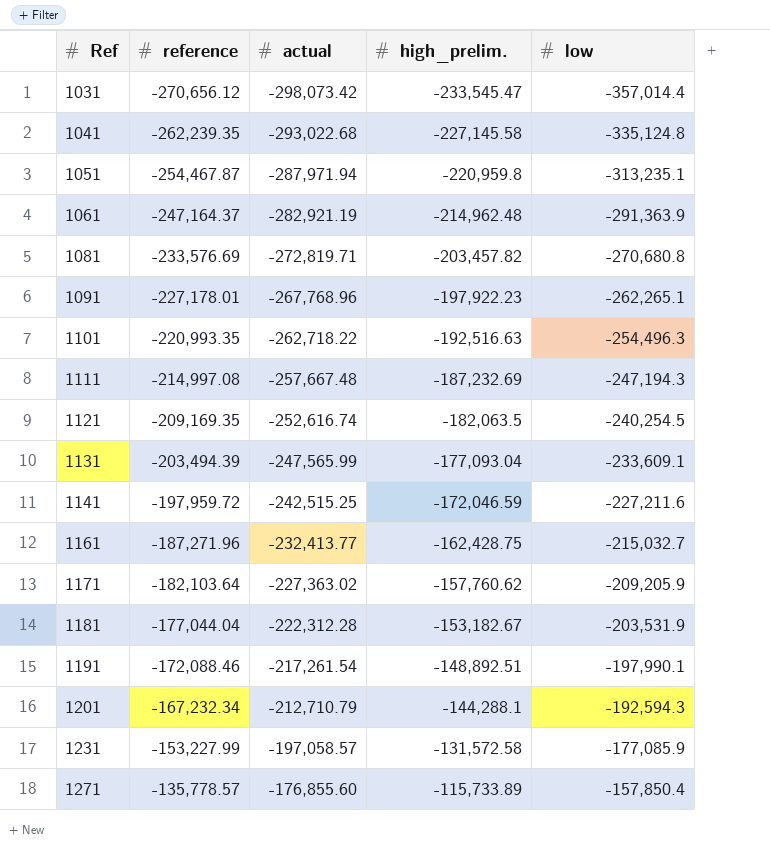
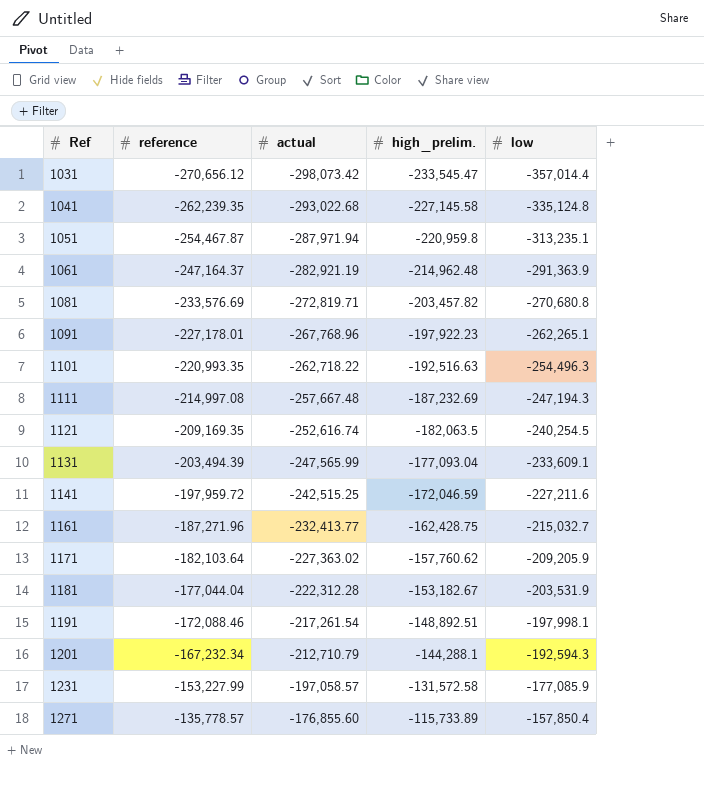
1191 | low: -197,990.1 -> -197,998.1

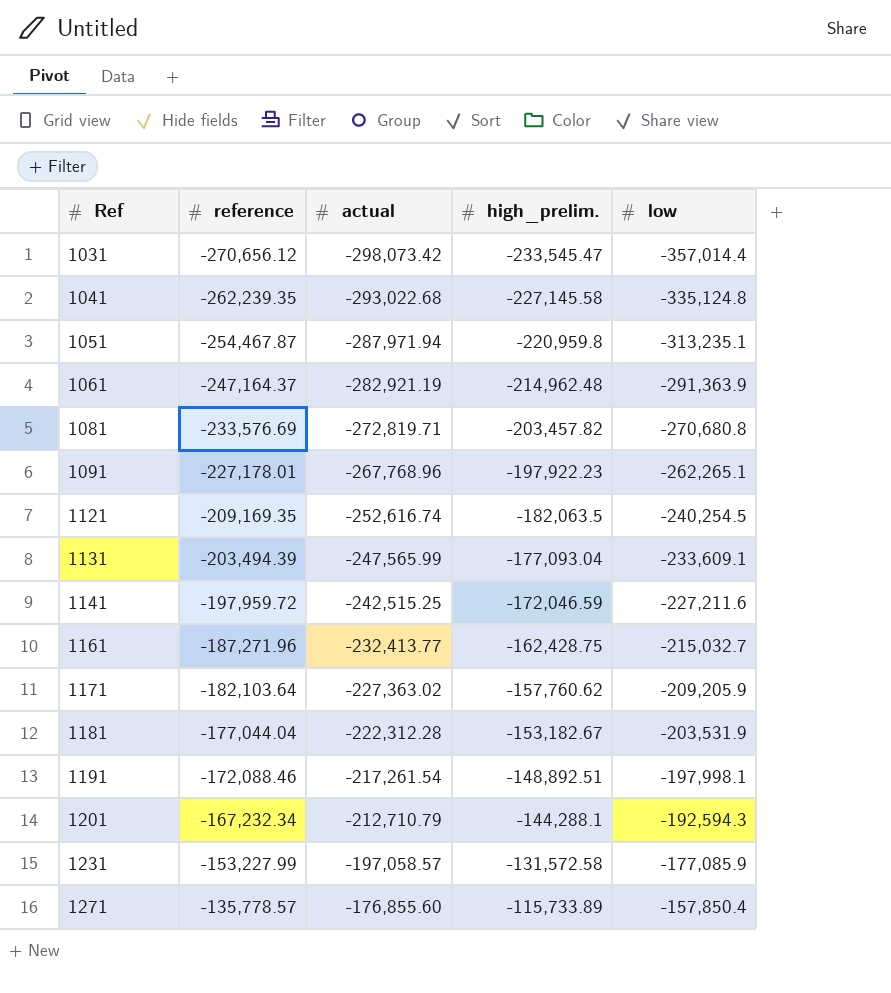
row 1101: -220,993.35 | -262,718.22 | -192,516.63 | -254,496.3 -> none
row 1111: -214,997.08 | -257,667.48 | -187,232.69 | -247,194.3 -> none

